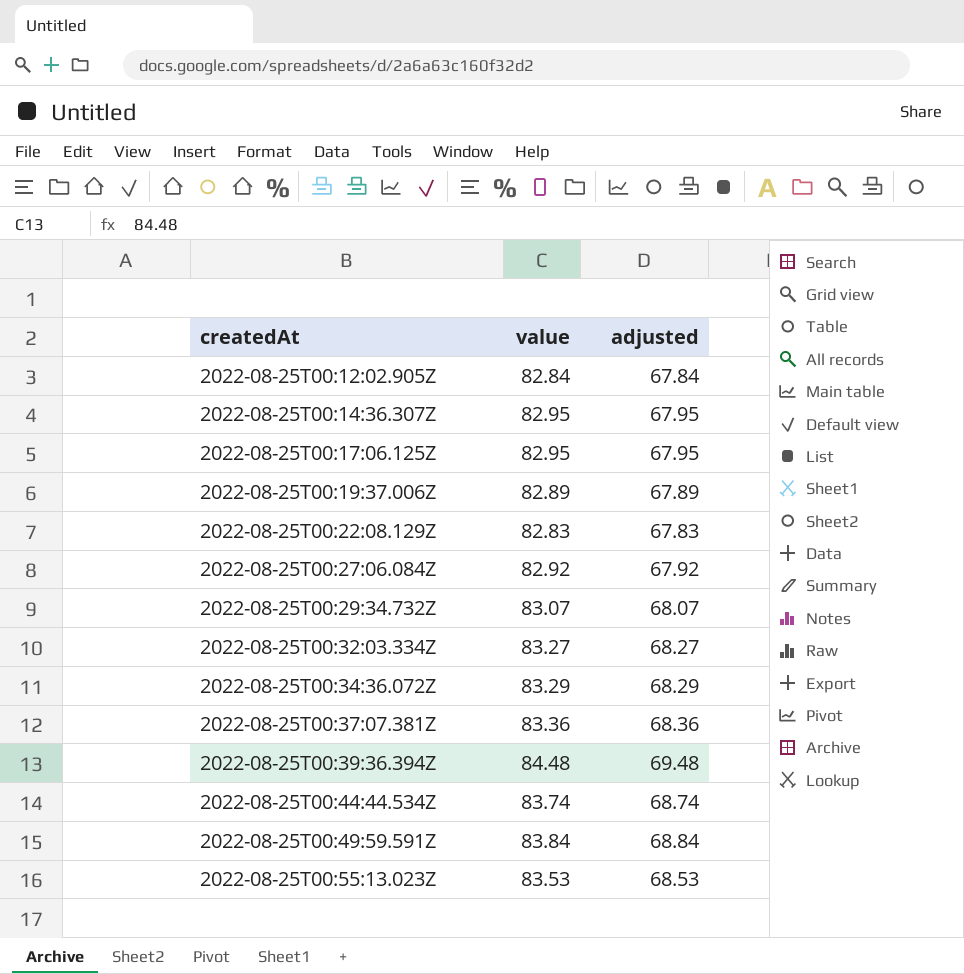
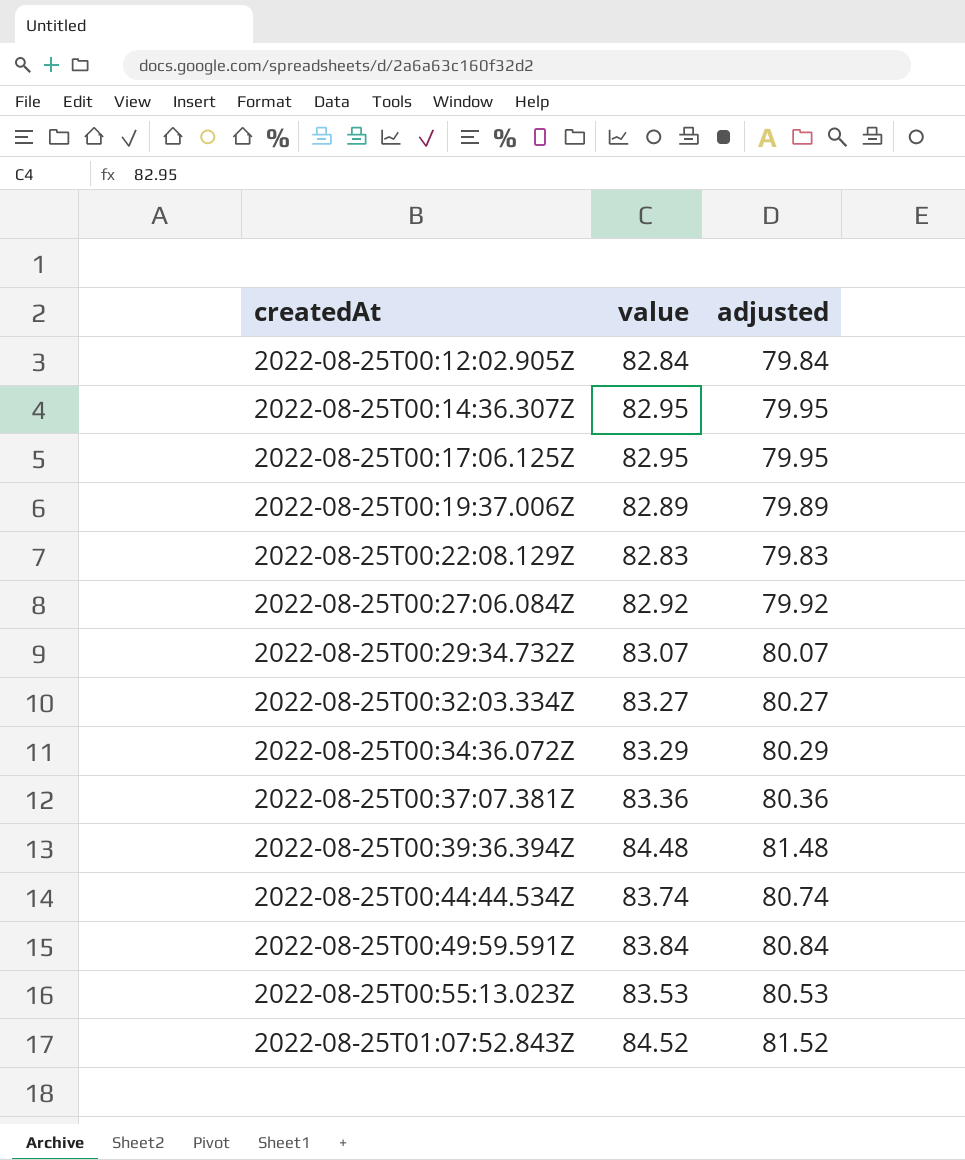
column adjusted | formula: [value] - 15 -> [value] - 3
row 2022-08-25T01:07:52.843Z: none -> 84.52 | 81.52

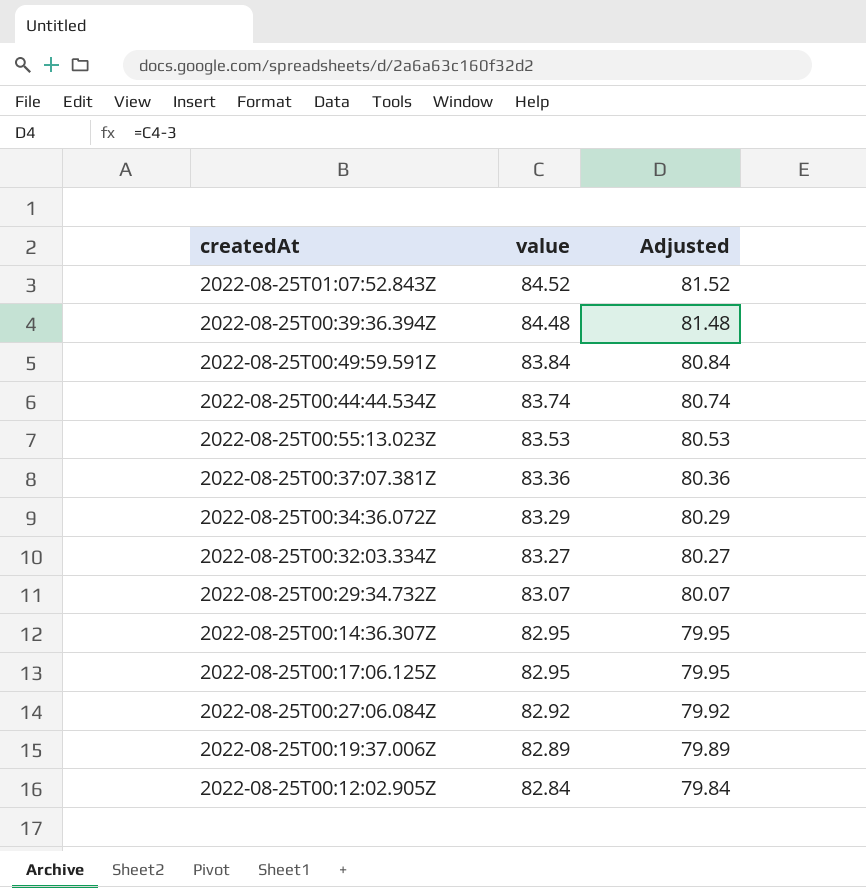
row order: createdAt ascending -> value descending
column name: adjusted -> Adjusted
row 2022-08-25T00:22:08.129Z: 82.83 | 79.83 -> none

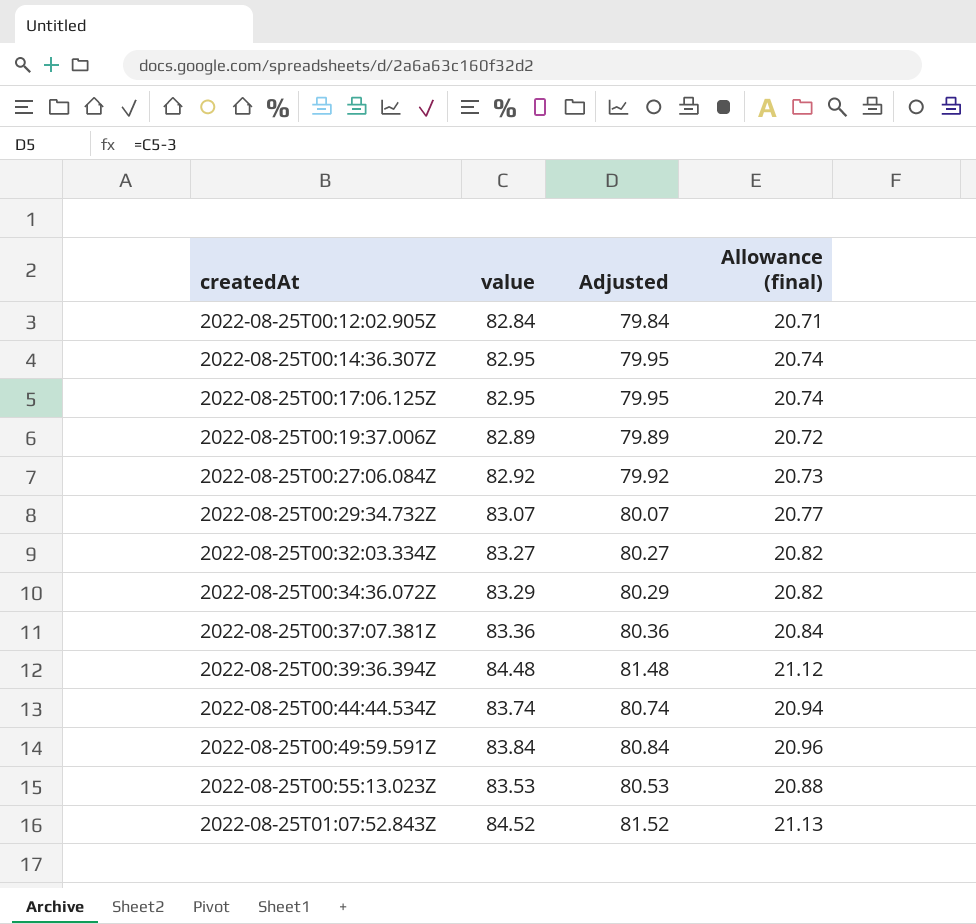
row order: value descending -> createdAt ascending
column Allowance (final) | formula: none -> [value] * 0.25

